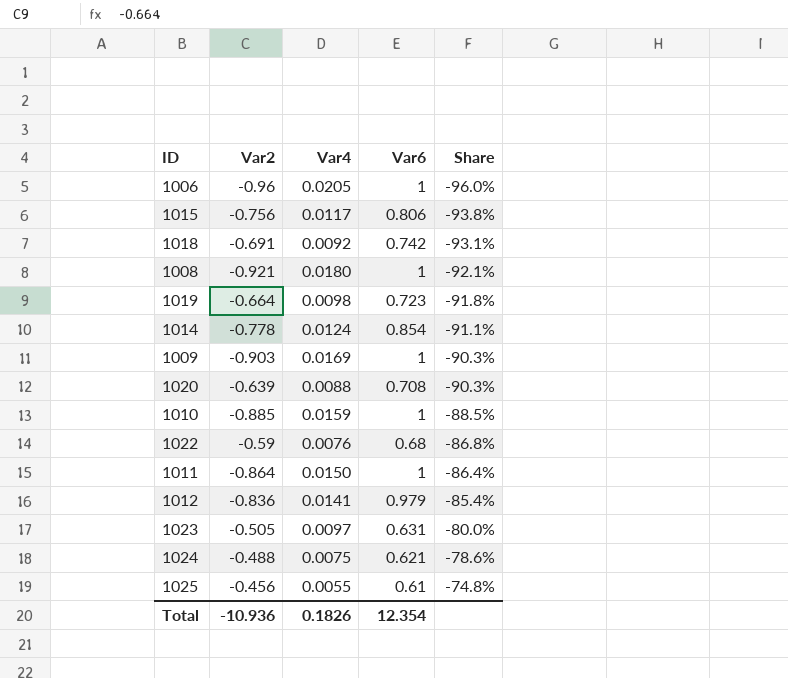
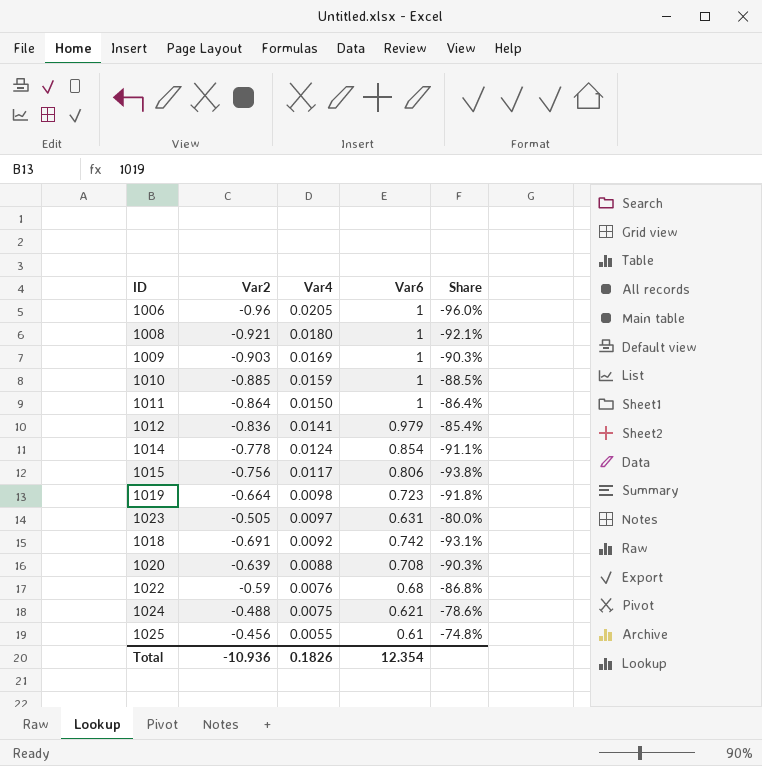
row order: Share ascending -> Var4 descending

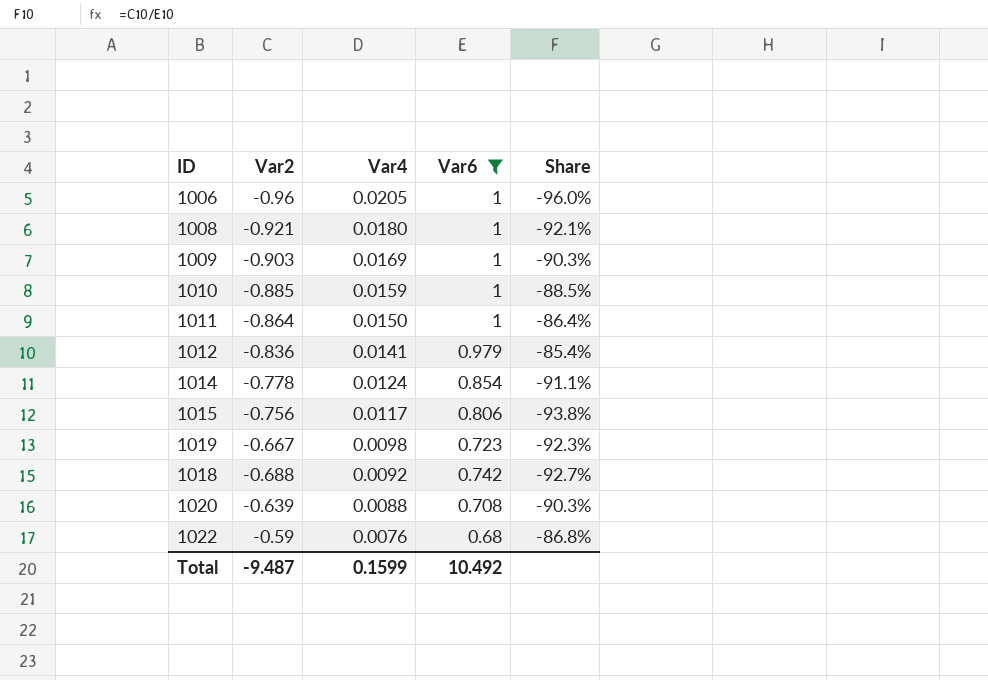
filter: none -> Var6 >= 0.68
1019 | Var2: -0.664 -> -0.667
1019 | Share: -91.8% -> -92.3%
1018 | Var2: -0.691 -> -0.688
1018 | Share: -93.1% -> -92.7%
Total | Var2: -10.936 -> -9.487
Total | Var4: 0.1826 -> 0.1599
Total | Var6: 12.354 -> 10.492

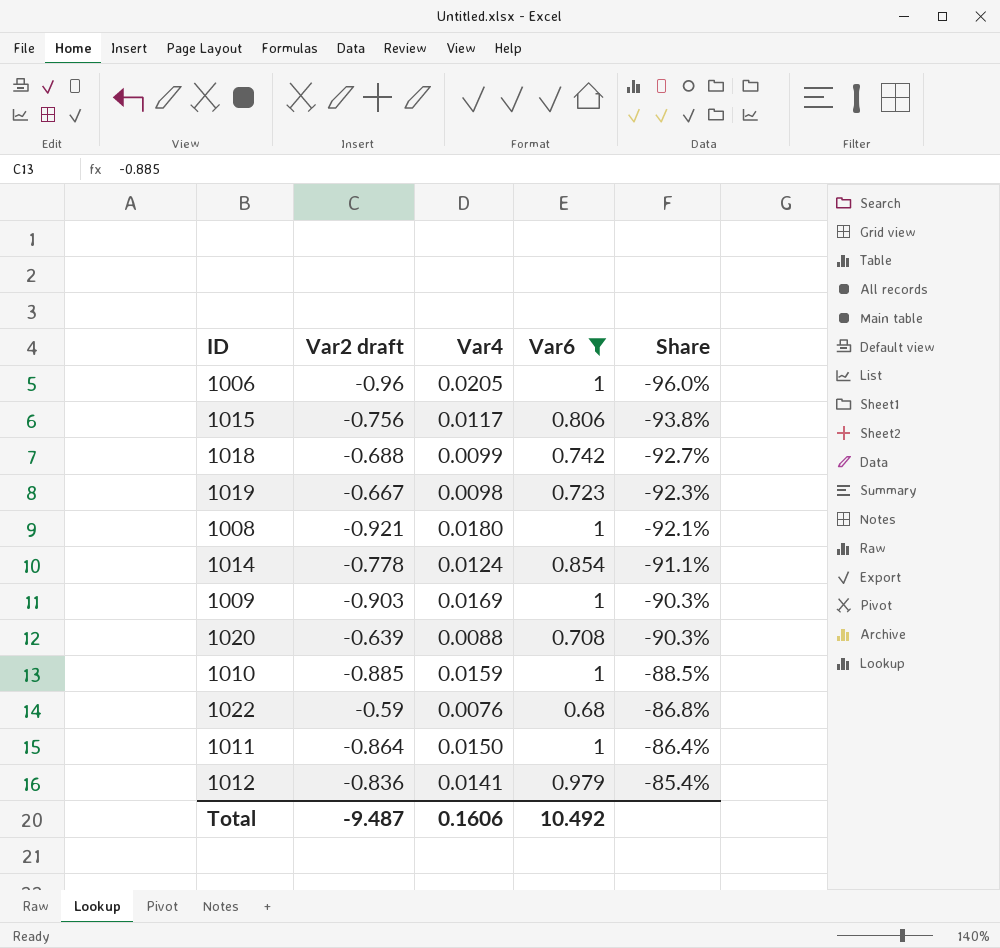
row order: Var4 descending -> Share ascending
column name: Var2 -> Var2 draft
1018 | Var4: 0.0092 -> 0.0099
Total | Var4: 0.1599 -> 0.1606

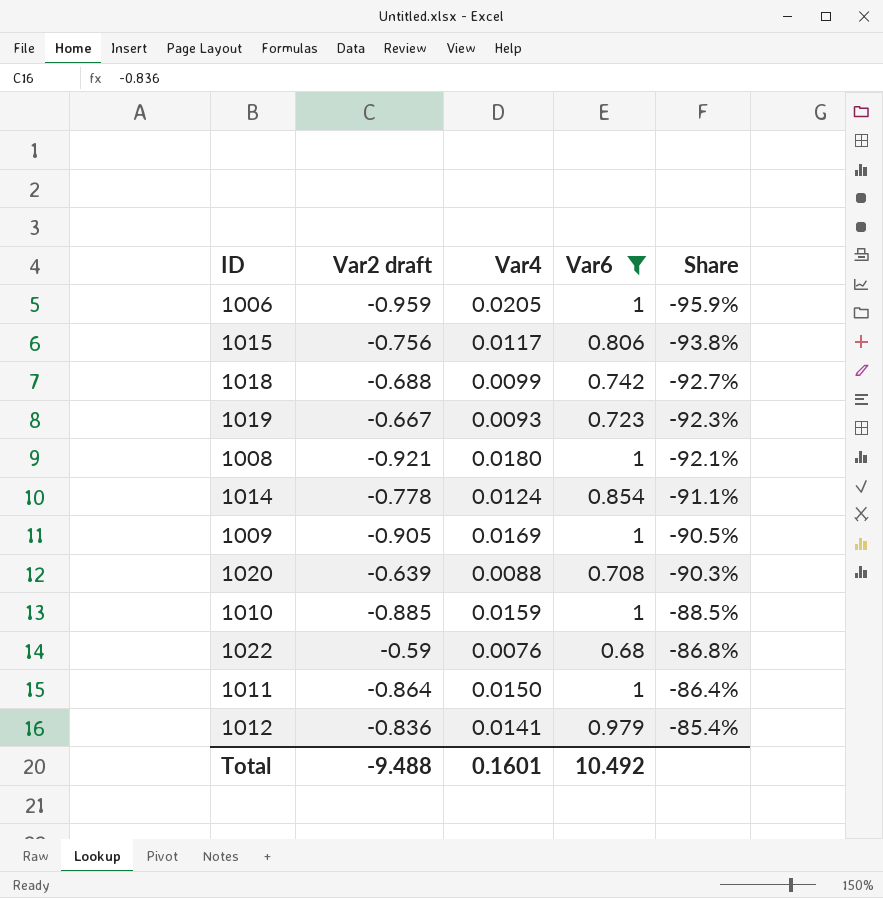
1006 | Var2 draft: -0.96 -> -0.959
1006 | Share: -96.0% -> -95.9%
1019 | Var4: 0.0098 -> 0.0093
1009 | Var2 draft: -0.903 -> -0.905
1009 | Share: -90.3% -> -90.5%
Total | Var2 draft: -9.487 -> -9.488
Total | Var4: 0.1606 -> 0.1601

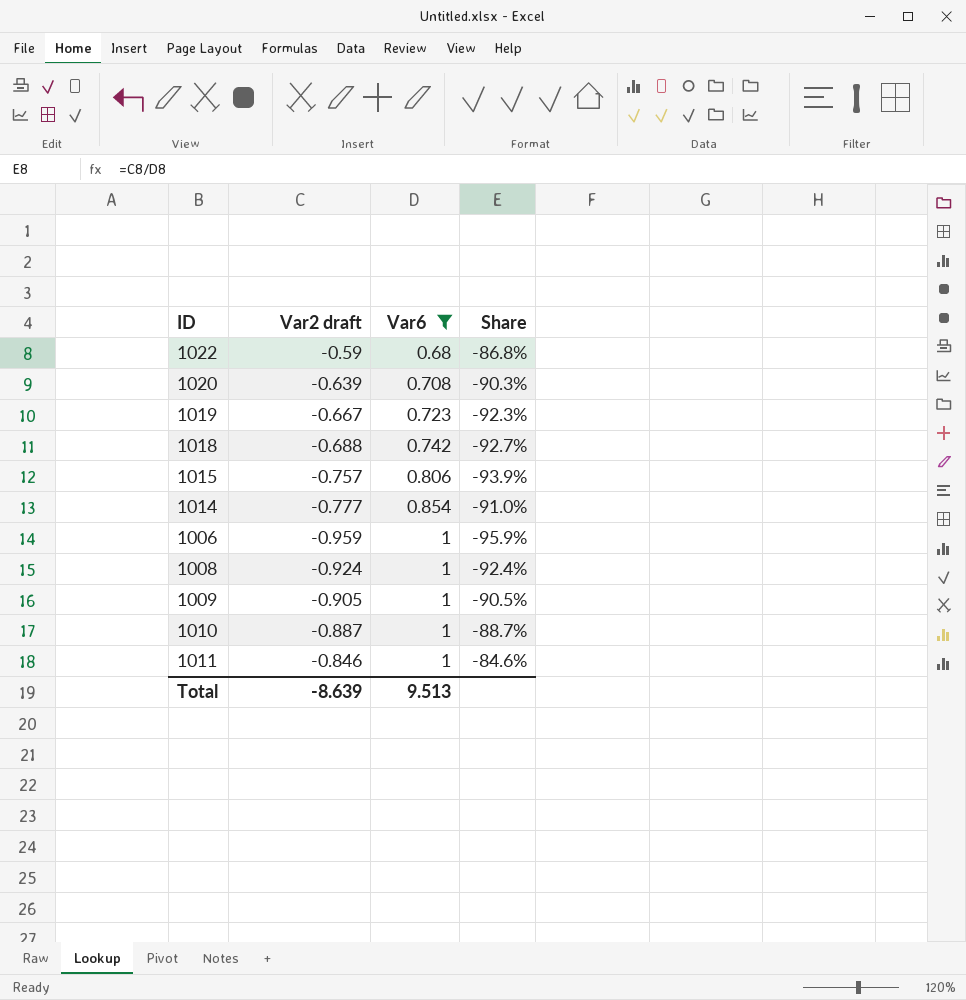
row order: Share ascending -> Var6 ascending
column Var4 | position: 3 -> none
row 1012: -0.836 | 0.0141 | 0.979 | -85.4% -> none
1015 | Var2 draft: -0.756 -> -0.757
1015 | Share: -93.8% -> -93.9%
1014 | Var2 draft: -0.778 -> -0.777
1014 | Share: -91.1% -> -91.0%
1008 | Var2 draft: -0.921 -> -0.924
1008 | Share: -92.1% -> -92.4%
1010 | Var2 draft: -0.885 -> -0.887
1010 | Share: -88.5% -> -88.7%
1011 | Var2 draft: -0.864 -> -0.846
1011 | Share: -86.4% -> -84.6%
Total | Var2 draft: -9.488 -> -8.639
Total | Var6: 10.492 -> 9.513

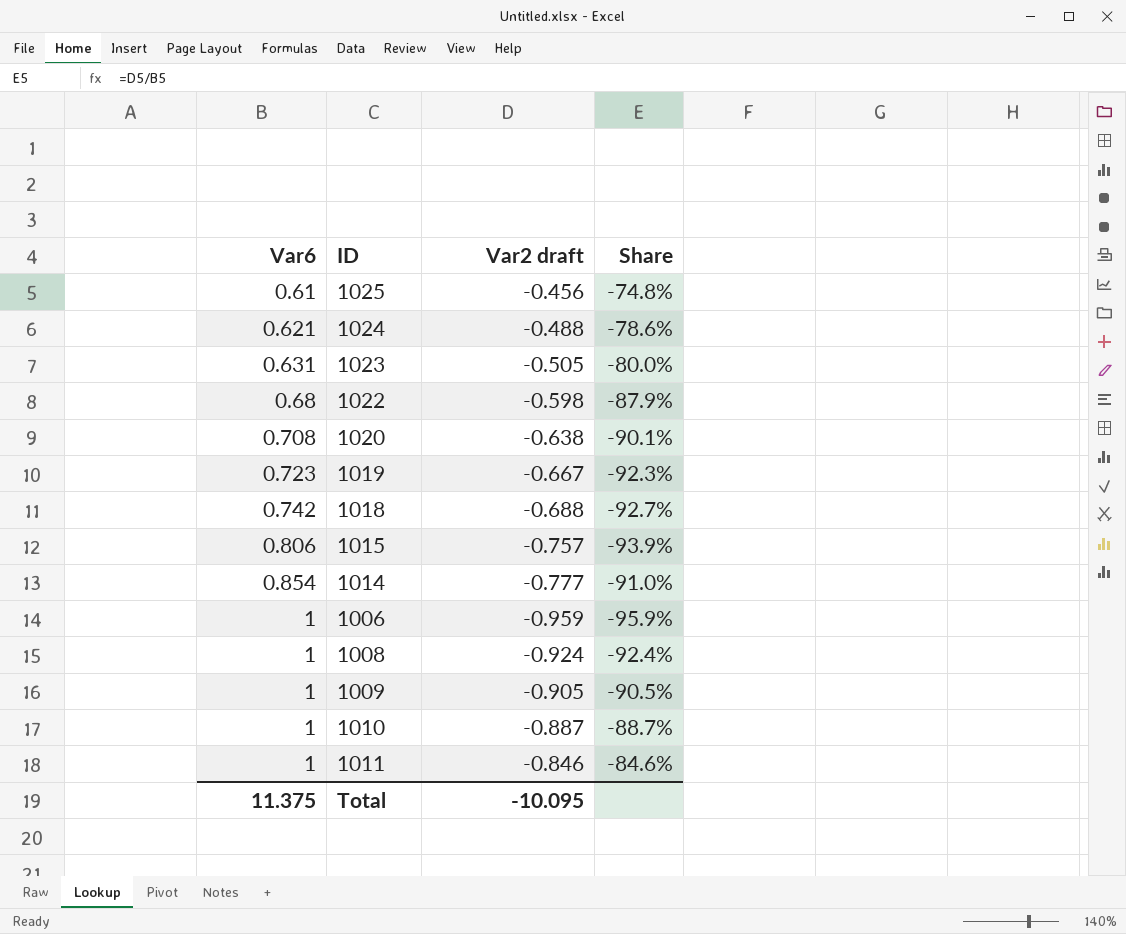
filter: Var6 >= 0.68 -> none
column Var6 | position: 3 -> 1
1022 | Var2 draft: -0.59 -> -0.598
1022 | Share: -86.8% -> -87.9%
1020 | Var2 draft: -0.639 -> -0.638
1020 | Share: -90.3% -> -90.1%
Total | Var6: 9.513 -> 11.375
Total | Var2 draft: -8.639 -> -10.095

